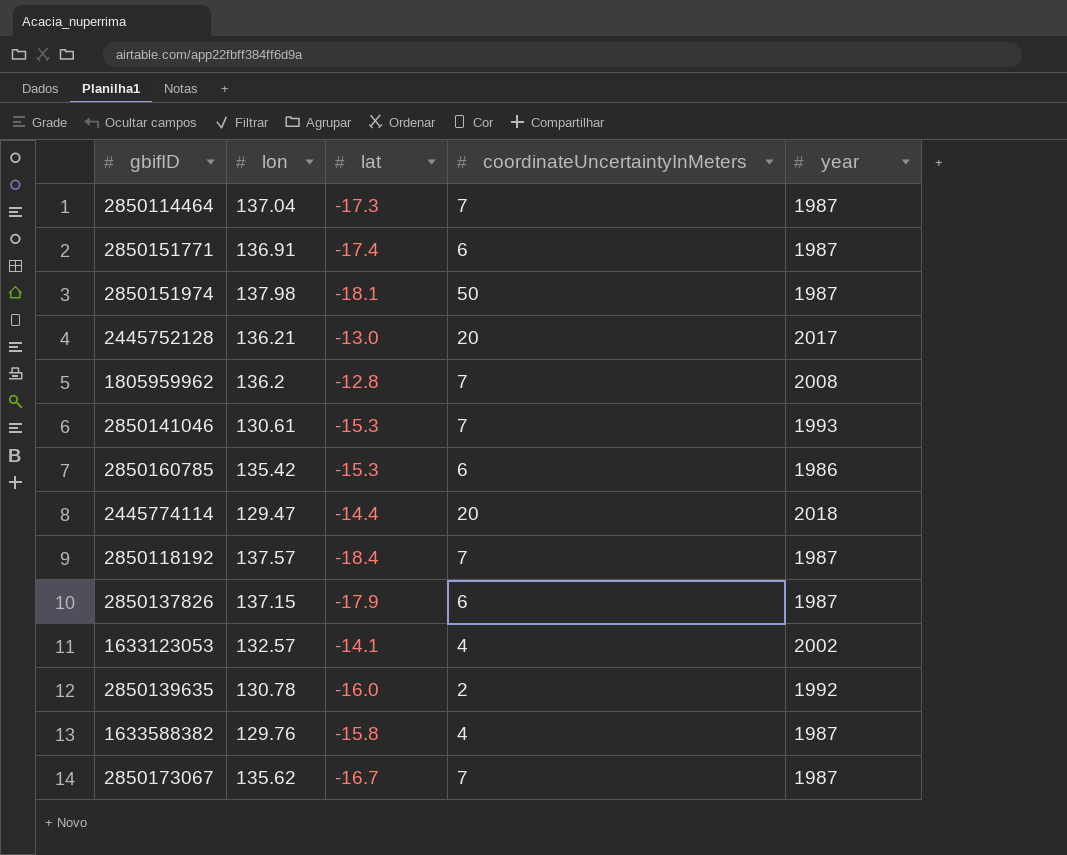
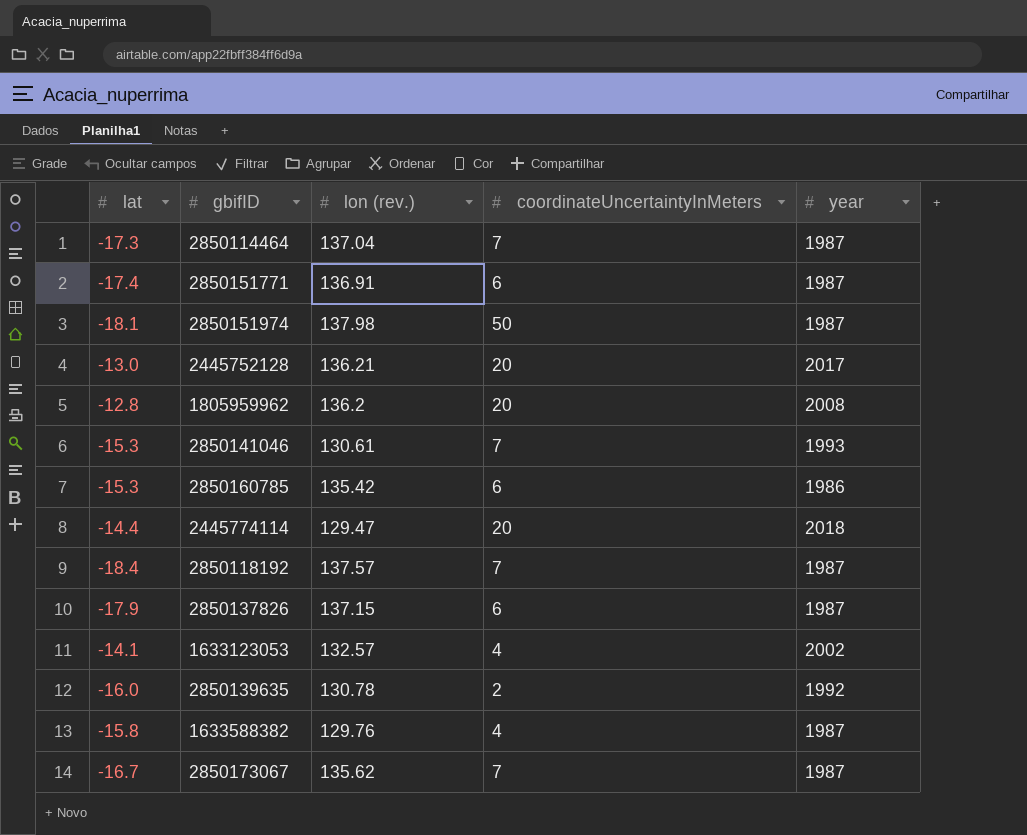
column lat | position: 3 -> 1
column name: lon -> lon (rev.)
1805959962 | coordinateUncertaintyInMeters: 7 -> 20

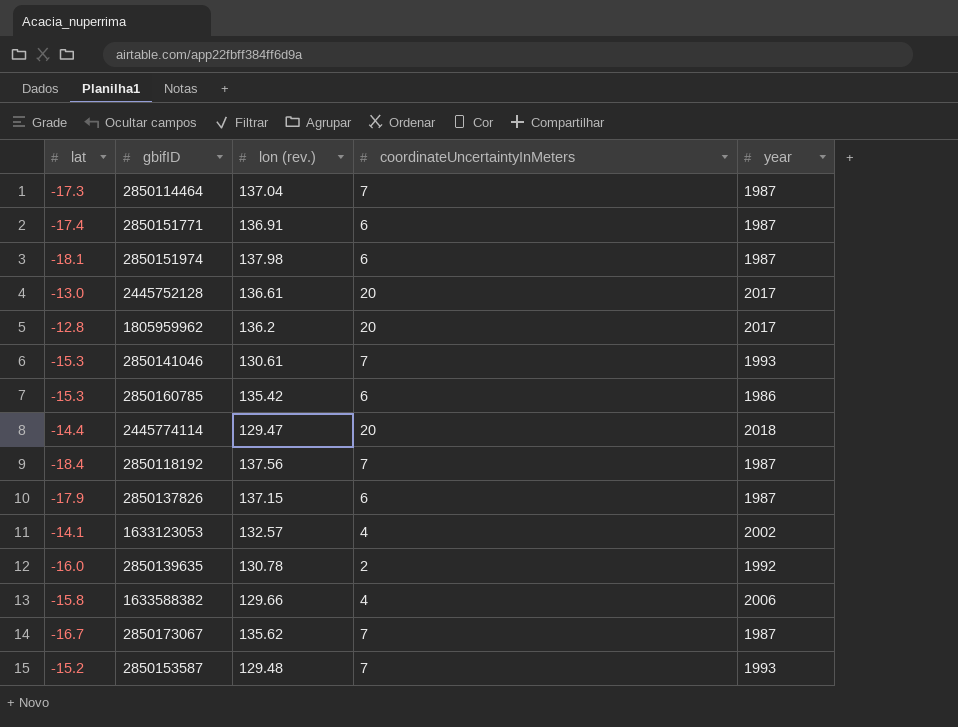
2850151974 | coordinateUncertaintyInMeters: 50 -> 6
2445752128 | lon (rev.): 136.21 -> 136.61
1805959962 | year: 2008 -> 2017
2850118192 | lon (rev.): 137.57 -> 137.56
1633588382 | lon (rev.): 129.76 -> 129.66
1633588382 | year: 1987 -> 2006
row 2850153587: none -> -15.2 | 129.48 | 7 | 1993

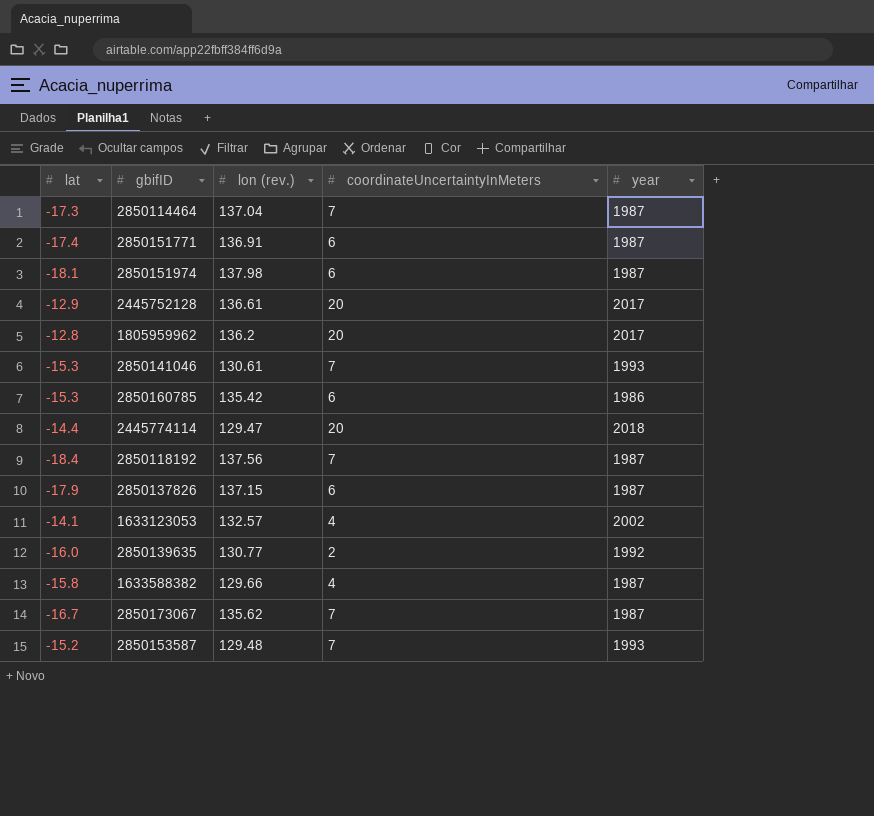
2445752128 | lat: -13.0 -> -12.9
2850139635 | lon (rev.): 130.78 -> 130.77
1633588382 | year: 2006 -> 1987

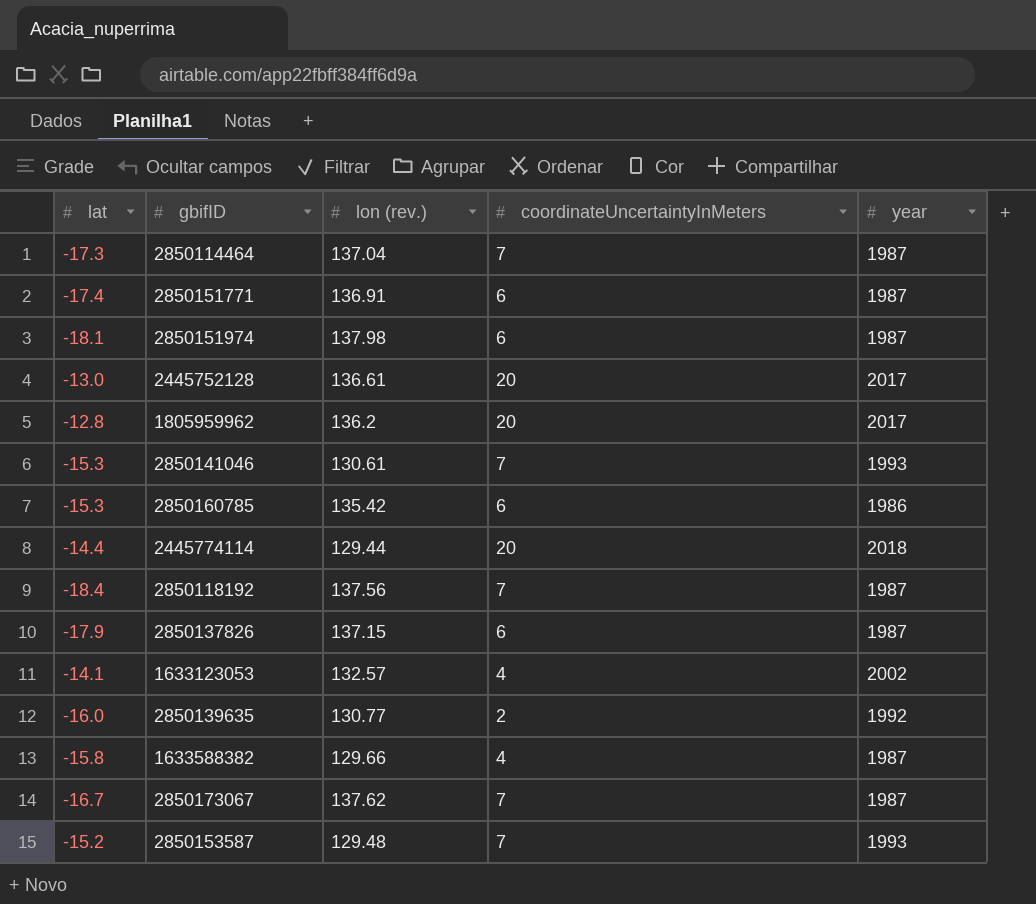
2445752128 | lat: -12.9 -> -13.0
2445774114 | lon (rev.): 129.47 -> 129.44
2850173067 | lon (rev.): 135.62 -> 137.62

